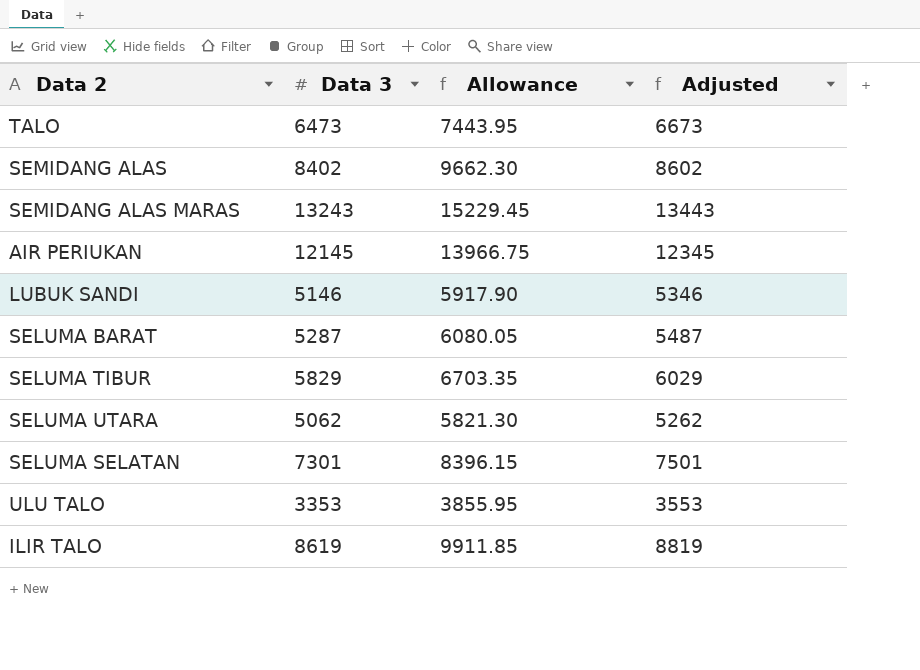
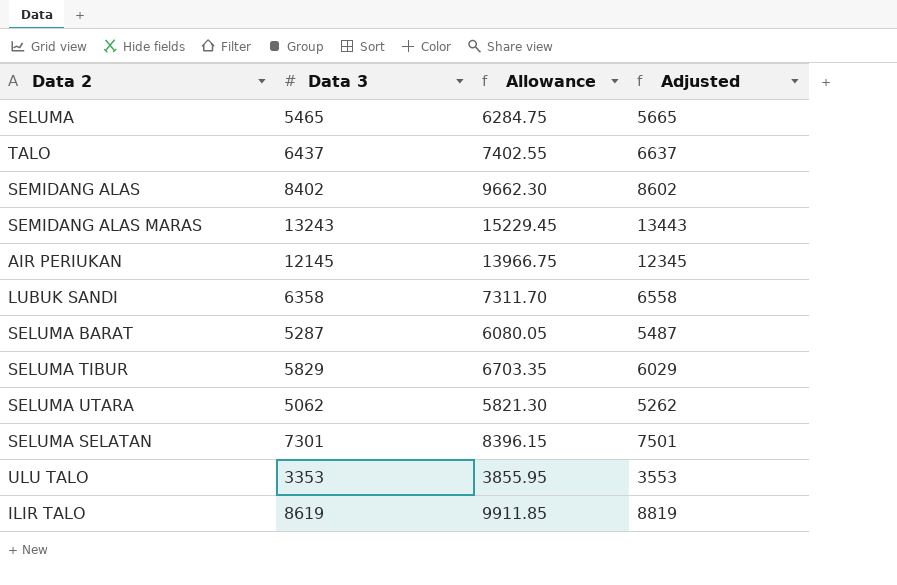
row SELUMA: none -> 5465 | 6284.75 | 5665
TALO | Data 3: 6473 -> 6437
TALO | Allowance: 7443.95 -> 7402.55
TALO | Adjusted: 6673 -> 6637
LUBUK SANDI | Data 3: 5146 -> 6358
LUBUK SANDI | Allowance: 5917.90 -> 7311.70
LUBUK SANDI | Adjusted: 5346 -> 6558

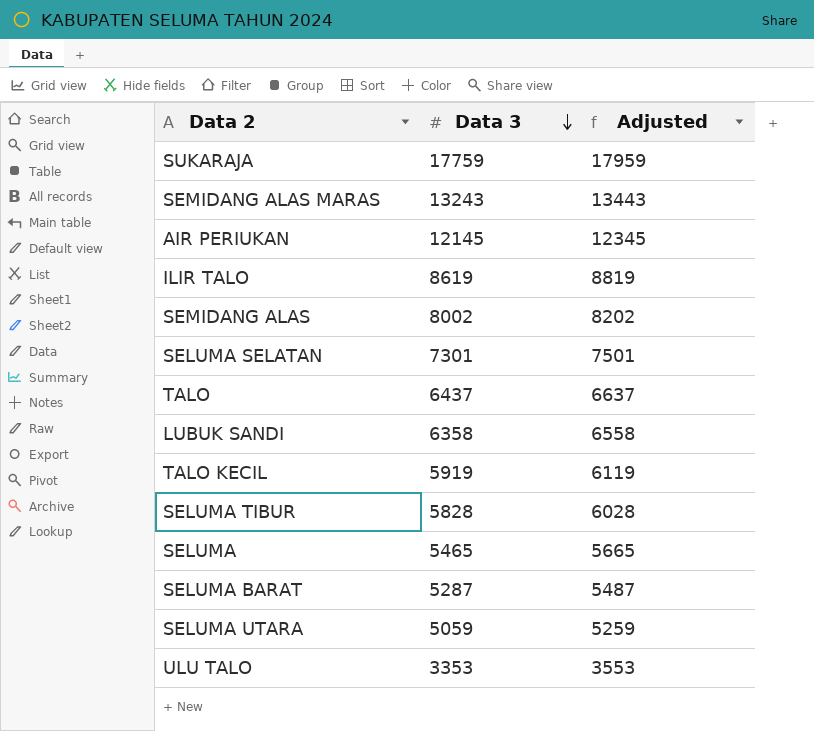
row order: none -> Data 3 descending
column Allowance | formula: [Data 3] * 1.15 -> none
row SUKARAJA: none -> 17759 | 17959
SEMIDANG ALAS | Data 3: 8402 -> 8002
SEMIDANG ALAS | Adjusted: 8602 -> 8202
row TALO KECIL: none -> 5919 | 6119
SELUMA TIBUR | Data 3: 5829 -> 5828
SELUMA TIBUR | Adjusted: 6029 -> 6028
SELUMA UTARA | Data 3: 5062 -> 5059
SELUMA UTARA | Adjusted: 5262 -> 5259

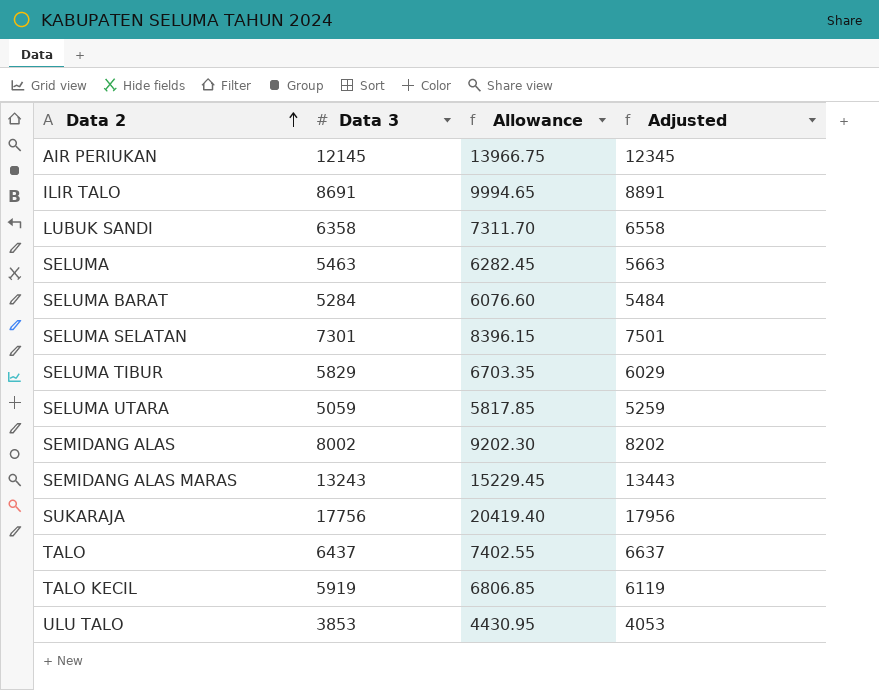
row order: Data 3 descending -> Data 2 ascending
column Allowance | formula: none -> [Data 3] * 1.15
ILIR TALO | Data 3: 8619 -> 8691
ILIR TALO | Adjusted: 8819 -> 8891
SELUMA | Data 3: 5465 -> 5463
SELUMA | Adjusted: 5665 -> 5663
SELUMA BARAT | Data 3: 5287 -> 5284
SELUMA BARAT | Adjusted: 5487 -> 5484
SELUMA TIBUR | Data 3: 5828 -> 5829
SELUMA TIBUR | Adjusted: 6028 -> 6029
SUKARAJA | Data 3: 17759 -> 17756
SUKARAJA | Adjusted: 17959 -> 17956
ULU TALO | Data 3: 3353 -> 3853
ULU TALO | Adjusted: 3553 -> 4053

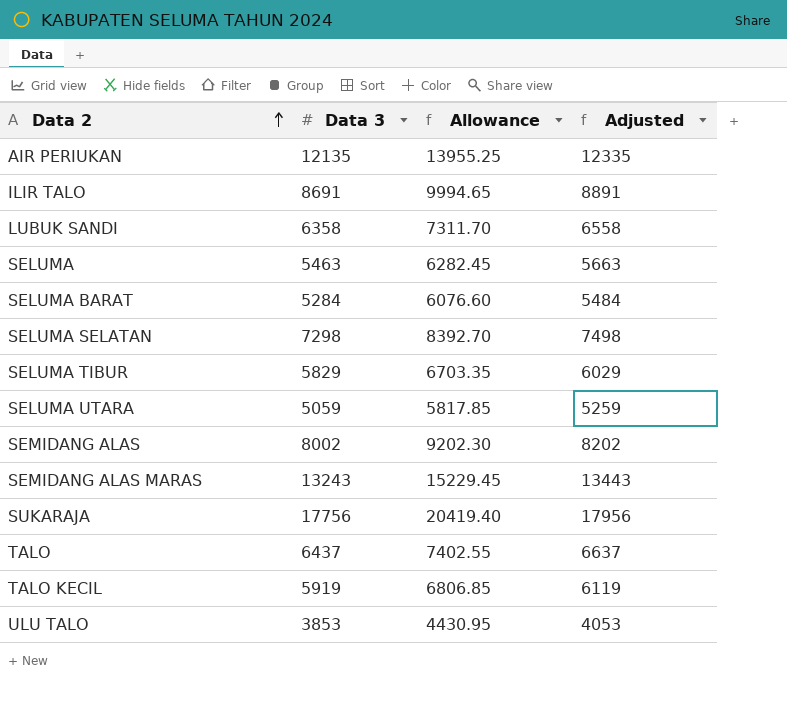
AIR PERIUKAN | Data 3: 12145 -> 12135
AIR PERIUKAN | Allowance: 13966.75 -> 13955.25
AIR PERIUKAN | Adjusted: 12345 -> 12335
SELUMA SELATAN | Data 3: 7301 -> 7298
SELUMA SELATAN | Allowance: 8396.15 -> 8392.70
SELUMA SELATAN | Adjusted: 7501 -> 7498

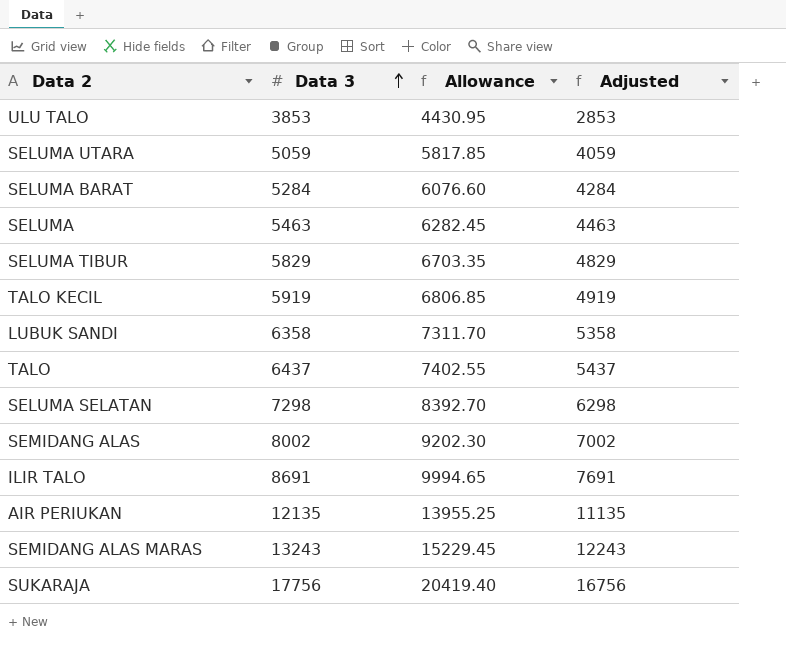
row order: Data 2 ascending -> Data 3 ascending
column Adjusted | formula: [Data 3] + 200 -> [Data 3] - 1000

